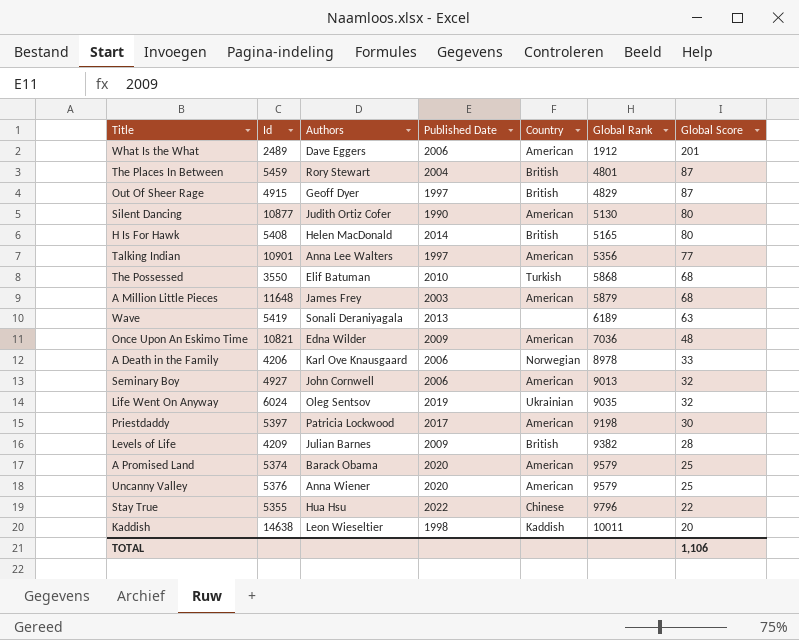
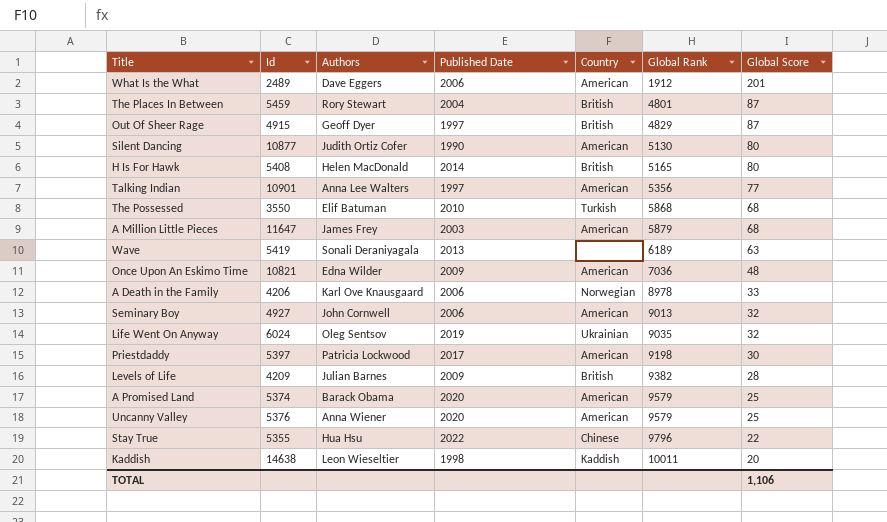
A Million Little Pieces | Id: 11648 -> 11647

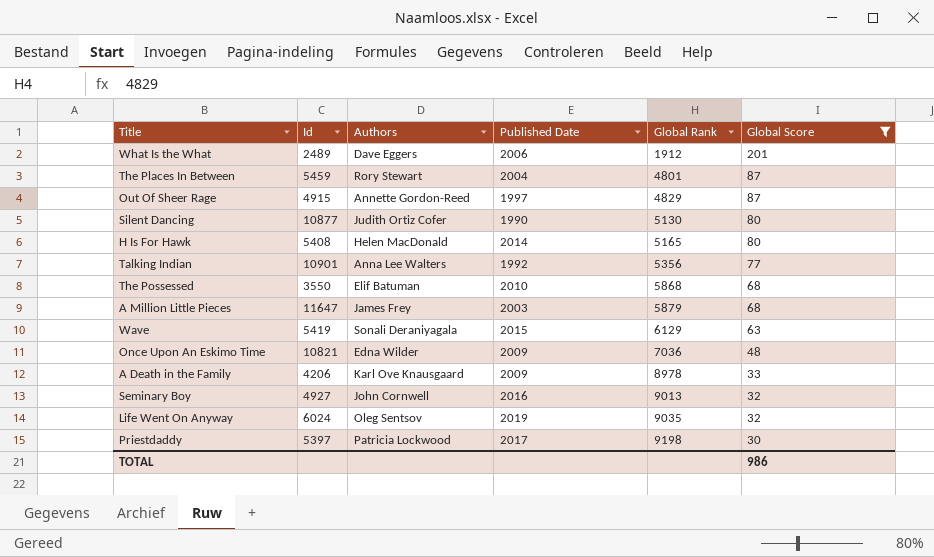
filter: none -> Global Score >= 30
column Country | position: 5 -> none
Out Of Sheer Rage | Authors: Geoff Dyer -> Annette Gordon-Reed
Talking Indian | Published Date: 1997 -> 1992
Wave | Published Date: 2013 -> 2015
Wave | Global Rank: 6189 -> 6129
A Death in the Family | Published Date: 2006 -> 2009
Seminary Boy | Published Date: 2006 -> 2016
TOTAL | Global Score: 1,106 -> 986

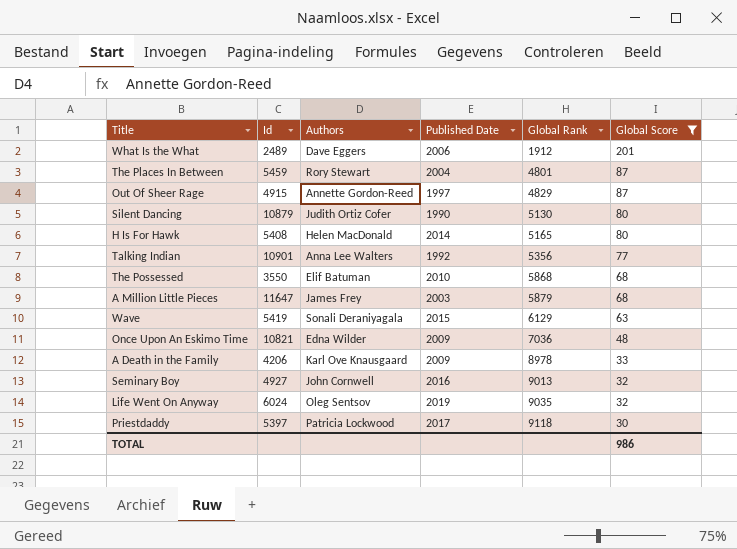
Silent Dancing | Id: 10877 -> 10879
Priestdaddy | Global Rank: 9198 -> 9118

